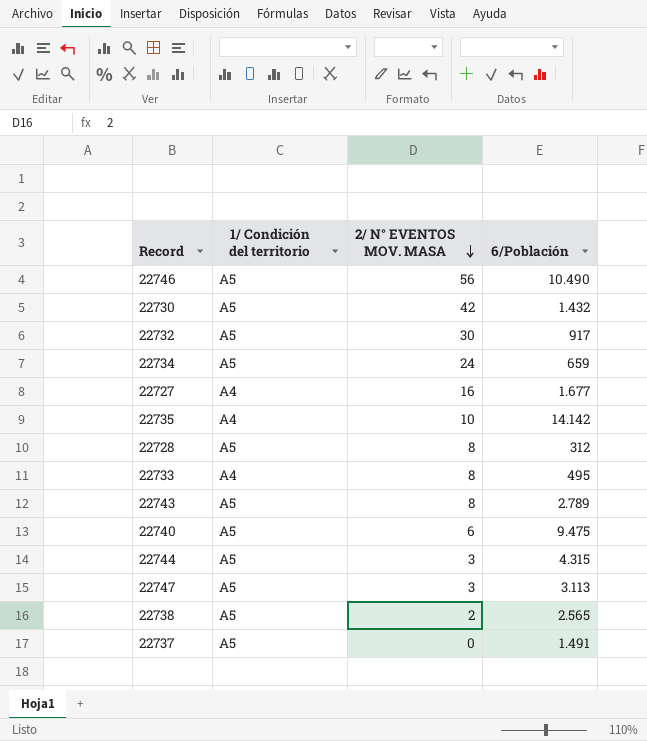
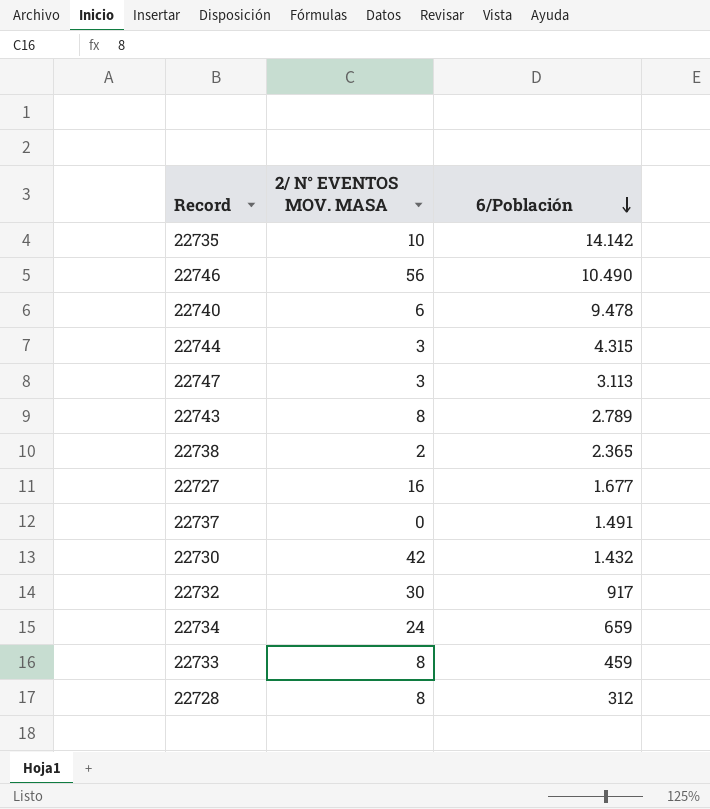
row order: 2/ N° EVENTOS MOV. MASA descending -> 6/Población descending
column 1/ Condición del territorio | position: 2 -> none
22740 | 6/Población: 9.475 -> 9.478
22738 | 6/Población: 2.565 -> 2.365
22733 | 6/Población: 495 -> 459

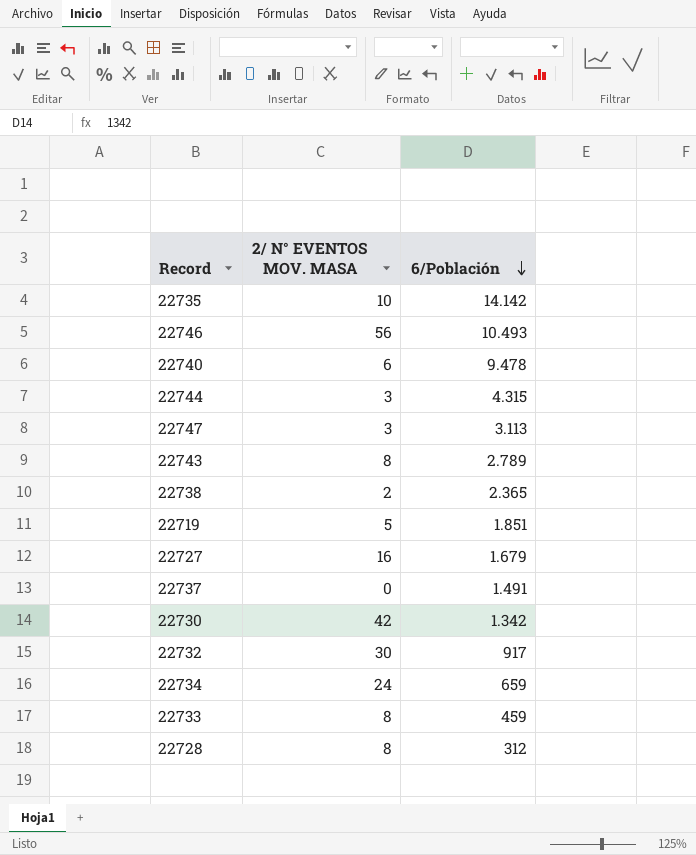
22746 | 6/Población: 10.490 -> 10.493
row 22719: none -> 5 | 1.851
22727 | 6/Población: 1.677 -> 1.679
22730 | 6/Población: 1.432 -> 1.342

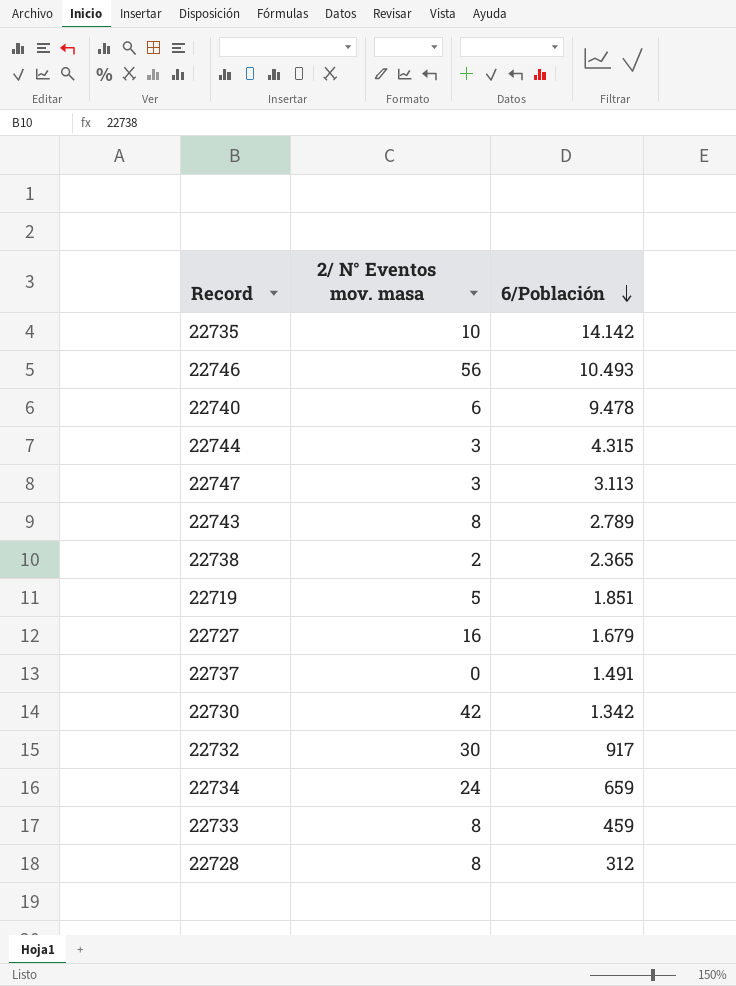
column name: 2/ N° EVENTOS MOV. MASA -> 2/ N° Eventos mov. masa

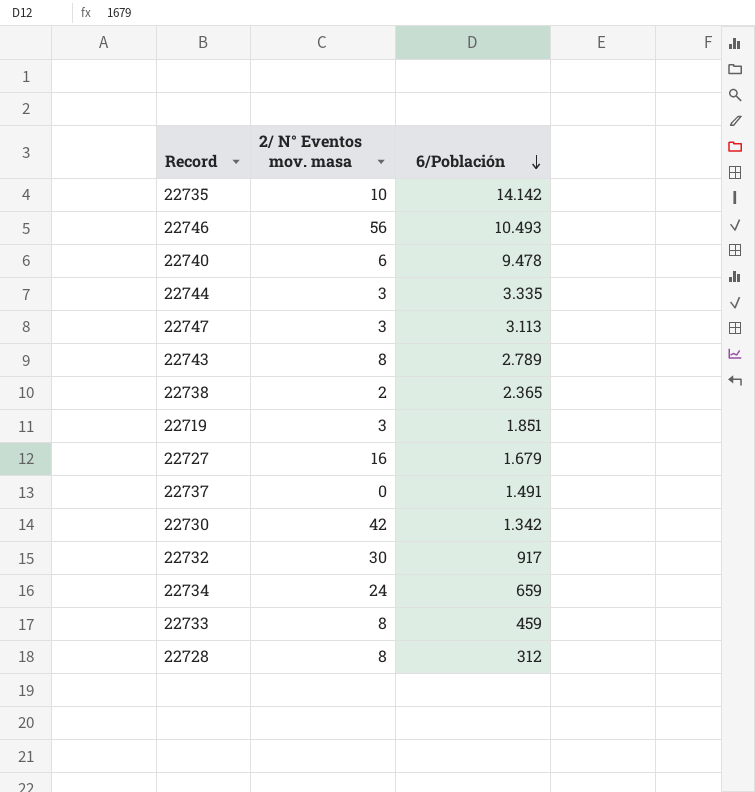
22744 | 6/Población: 4.315 -> 3.335
22719 | 2/ N° Eventos mov. masa: 5 -> 3

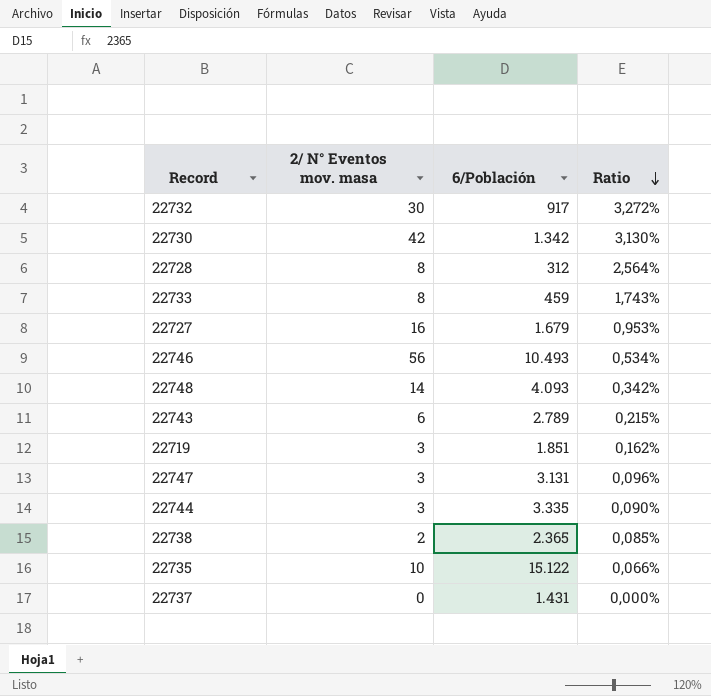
row order: 6/Población descending -> Ratio descending
column Ratio | formula: none -> [2/ N° Eventos mov. masa] / [6/Población]
row 22740: 6 | 9.478 -> none
row 22734: 24 | 659 -> none
row 22748: none -> 14 | 4.093 | 0,342%
22743 | 2/ N° Eventos mov. masa: 8 -> 6
22747 | 6/Población: 3.113 -> 3.131
22735 | 6/Población: 14.142 -> 15.122
22737 | 6/Población: 1.491 -> 1.431

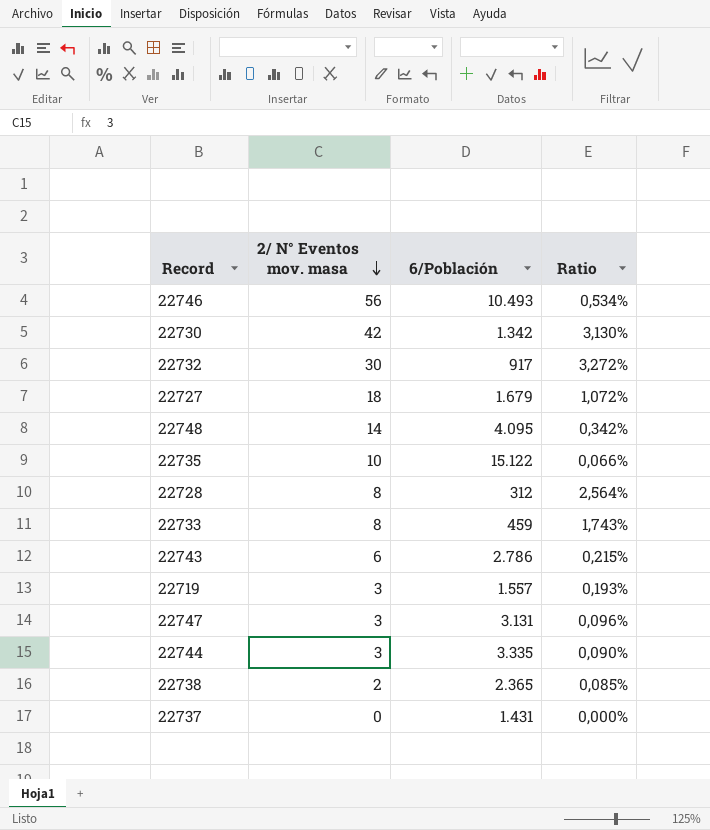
row order: Ratio descending -> 2/ N° Eventos mov. masa descending
22727 | 2/ N° Eventos mov. masa: 16 -> 18
22727 | Ratio: 0,953% -> 1,072%
22748 | 6/Población: 4.093 -> 4.095
22743 | 6/Población: 2.789 -> 2.786
22719 | 6/Población: 1.851 -> 1.557
22719 | Ratio: 0,162% -> 0,193%

